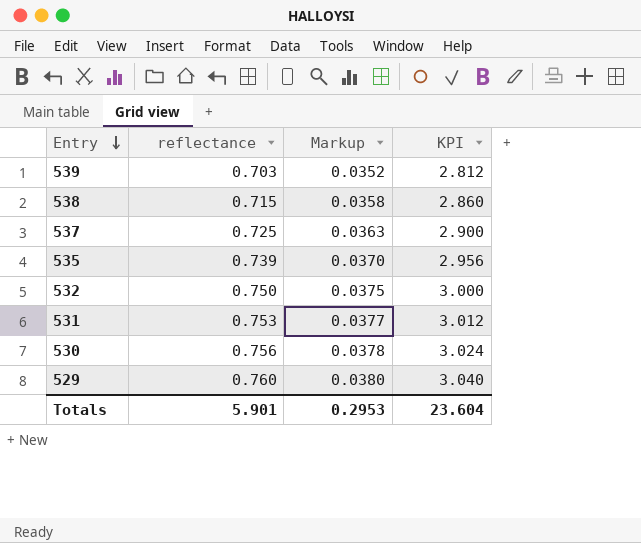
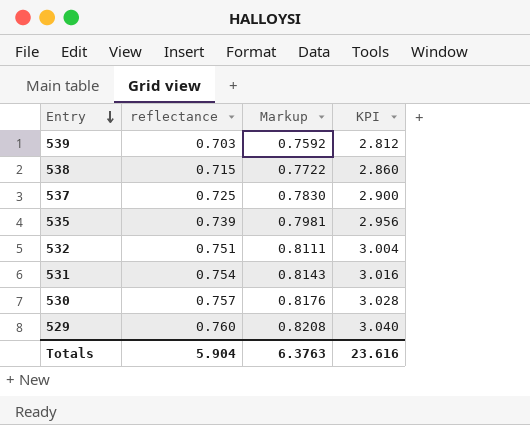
column Markup | formula: [reflectance] * 0.05 -> [reflectance] * 1.08
532 | reflectance: 0.750 -> 0.751
532 | KPI: 3.000 -> 3.004
531 | reflectance: 0.753 -> 0.754
531 | KPI: 3.012 -> 3.016
530 | reflectance: 0.756 -> 0.757
530 | KPI: 3.024 -> 3.028
Totals | reflectance: 5.901 -> 5.904
Totals | Markup: 0.2953 -> 6.3763
Totals | KPI: 23.604 -> 23.616

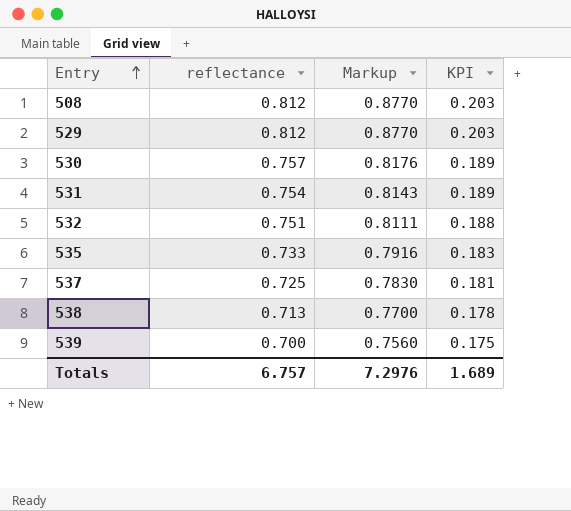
row order: Entry descending -> Entry ascending
column KPI | formula: [reflectance] * 4 -> [reflectance] * 0.25
row 508: none -> 0.812 | 0.8770 | 0.203
529 | reflectance: 0.760 -> 0.812
529 | Markup: 0.8208 -> 0.8770
535 | reflectance: 0.739 -> 0.733
535 | Markup: 0.7981 -> 0.7916
538 | reflectance: 0.715 -> 0.713
538 | Markup: 0.7722 -> 0.7700
539 | reflectance: 0.703 -> 0.700
539 | Markup: 0.7592 -> 0.7560
Totals | reflectance: 5.904 -> 6.757
Totals | Markup: 6.3763 -> 7.2976
Totals | KPI: 23.616 -> 1.689

